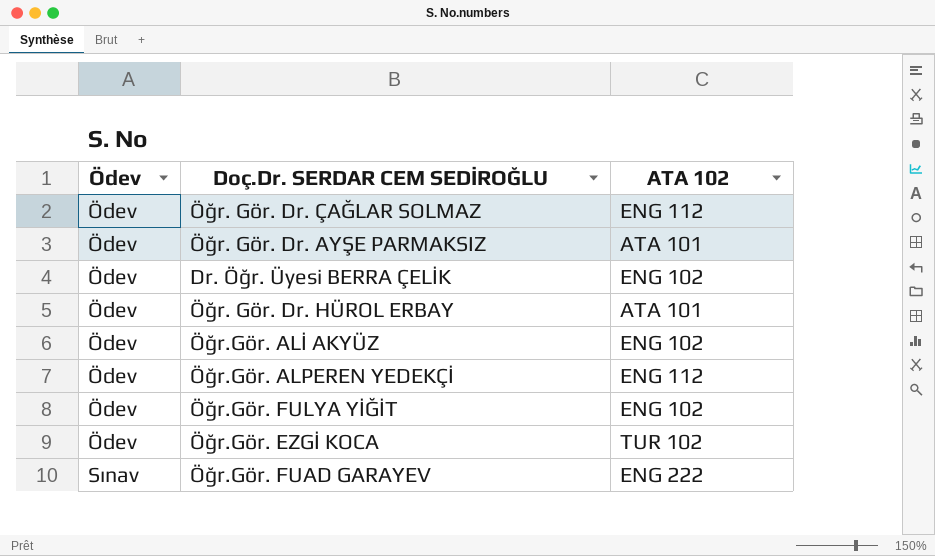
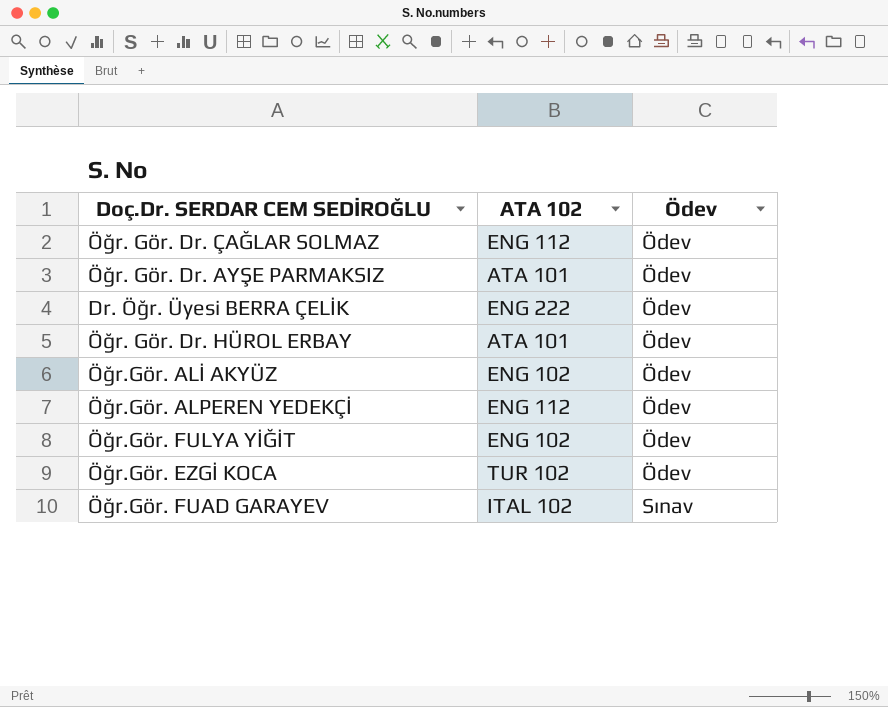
column Ödev | position: 1 -> 3
Dr. Öğr. Üyesi BERRA ÇELİK | ATA 102: ENG 102 -> ENG 222
Öğr.Gör. FUAD GARAYEV | ATA 102: ENG 222 -> ITAL 102

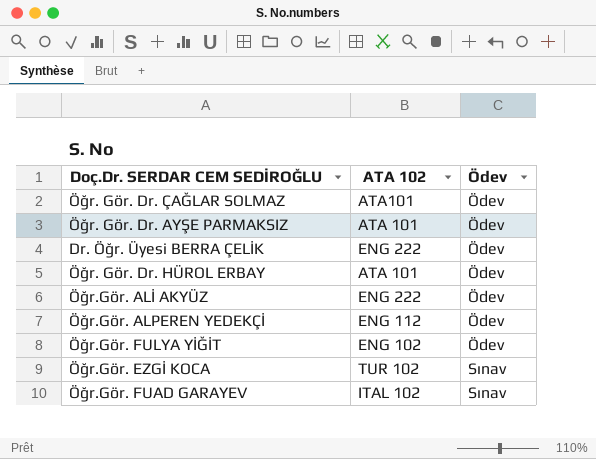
Öğr. Gör. Dr. ÇAĞLAR SOLMAZ | ATA 102: ENG 112 -> ATA101
Öğr.Gör. ALİ AKYÜZ | ATA 102: ENG 102 -> ENG 222
Öğr.Gör. EZGİ KOCA | Ödev: Ödev -> Sınav

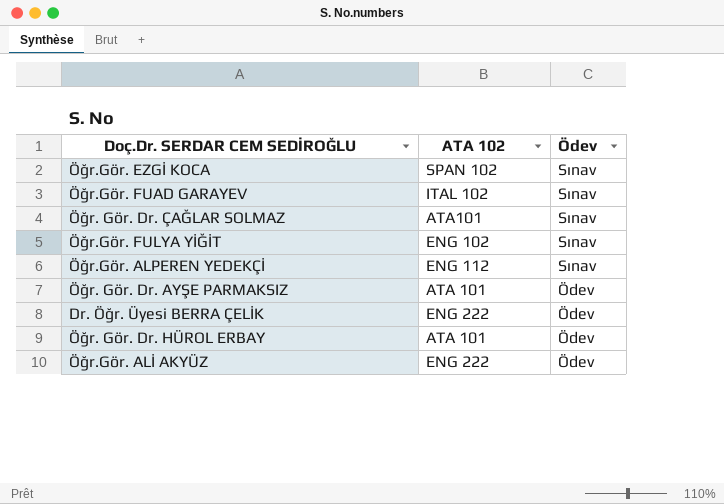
row order: Ödev ascending -> Ödev descending
Öğr.Gör. EZGİ KOCA | ATA 102: TUR 102 -> SPAN 102
Öğr. Gör. Dr. ÇAĞLAR SOLMAZ | Ödev: Ödev -> Sınav
Öğr.Gör. FULYA YİĞİT | Ödev: Ödev -> Sınav
Öğr.Gör. ALPEREN YEDEKÇİ | Ödev: Ödev -> Sınav

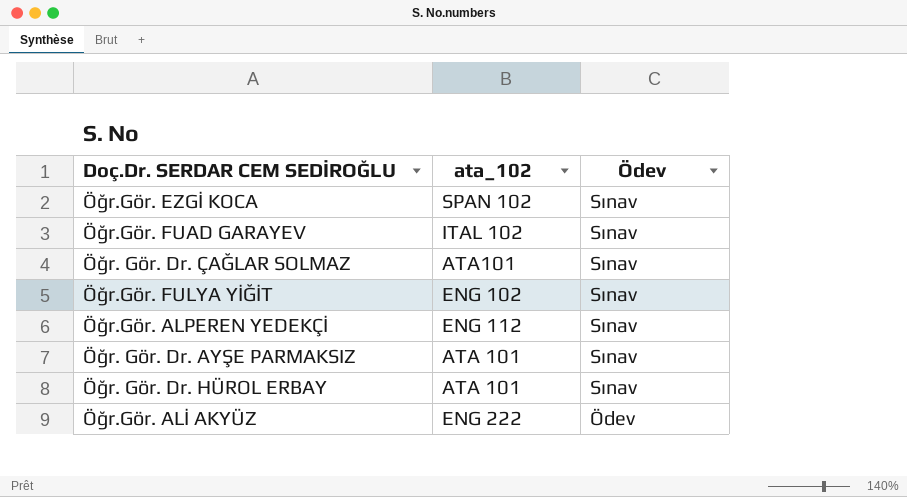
column name: ATA 102 -> ata_102
row Dr. Öğr. Üyesi BERRA ÇELİK: ENG 222 | Ödev -> none
Öğr. Gör. Dr. AYŞE PARMAKSIZ | Ödev: Ödev -> Sınav
Öğr. Gör. Dr. HÜROL ERBAY | Ödev: Ödev -> Sınav

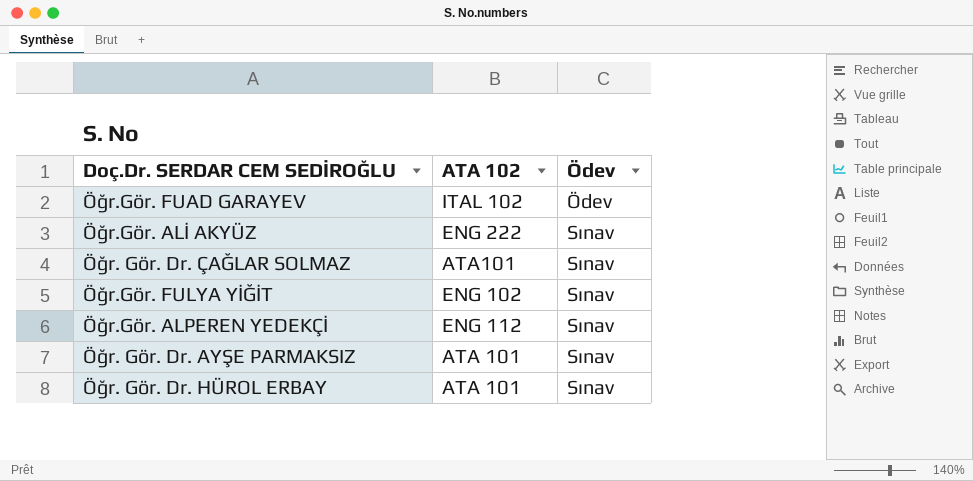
row order: Ödev descending -> Ödev ascending
column name: ata_102 -> ATA 102
row Öğr.Gör. EZGİ KOCA: SPAN 102 | Sınav -> none
Öğr.Gör. FUAD GARAYEV | Ödev: Sınav -> Ödev
Öğr.Gör. ALİ AKYÜZ | Ödev: Ödev -> Sınav

